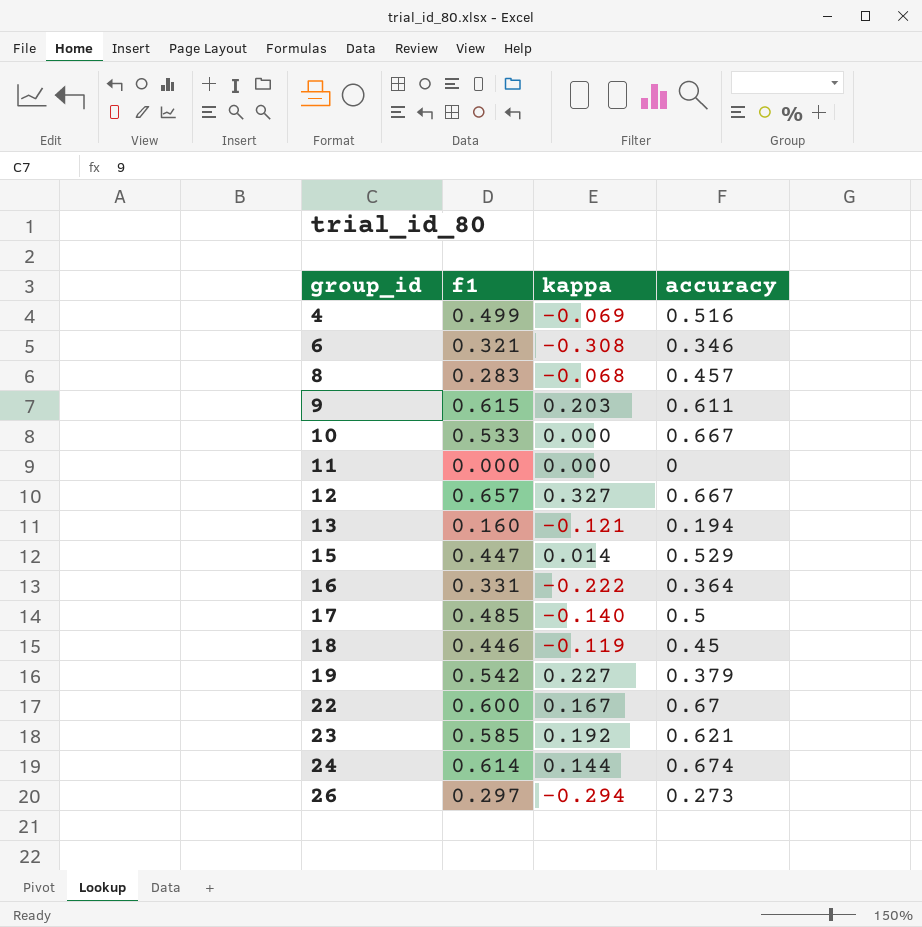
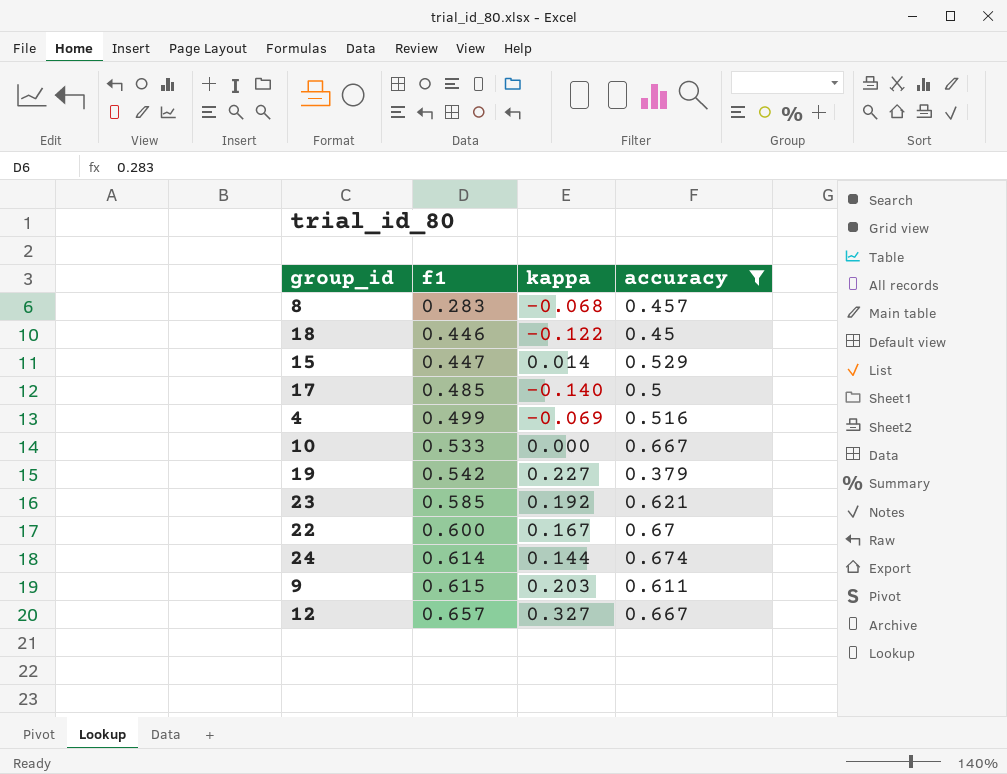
filter: none -> accuracy >= 0.379
row order: group_id ascending -> f1 ascending
18 | kappa: -0.119 -> -0.122

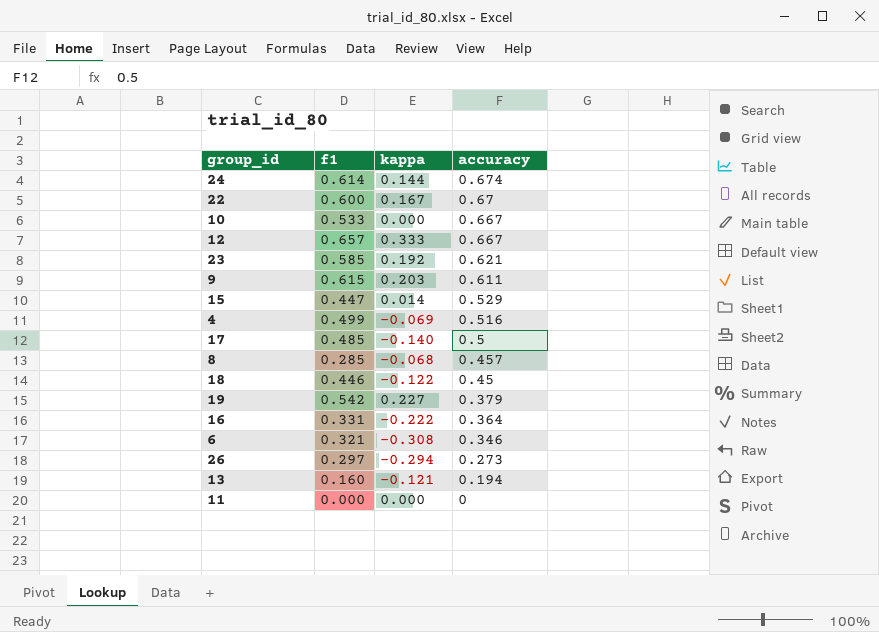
filter: accuracy >= 0.379 -> none
row order: f1 ascending -> accuracy descending
12 | kappa: 0.327 -> 0.333
8 | f1: 0.283 -> 0.285

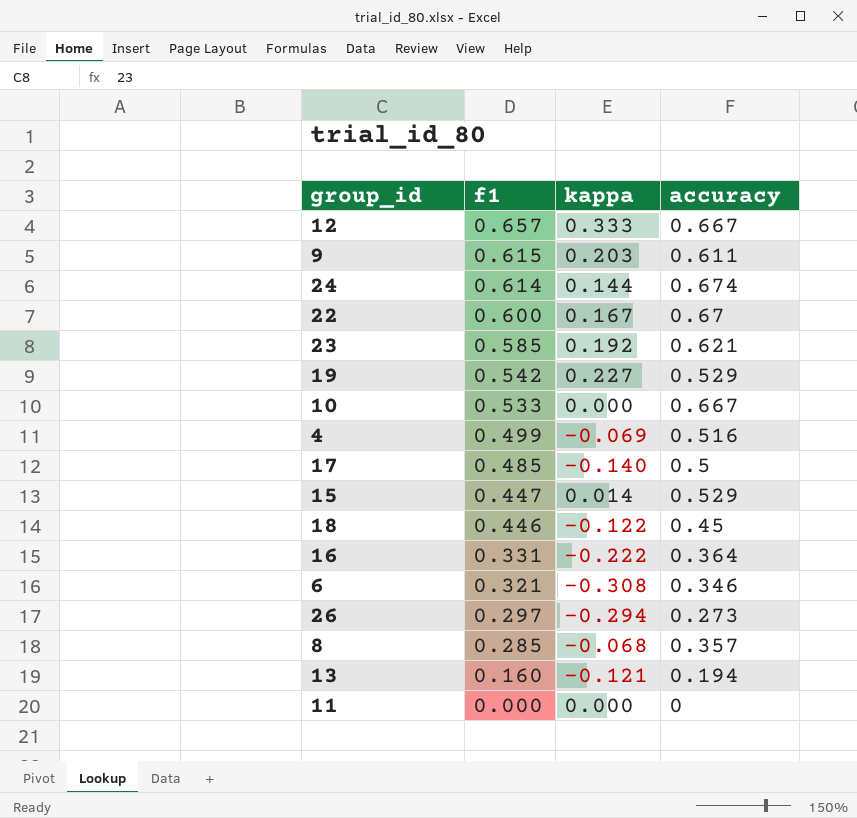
row order: accuracy descending -> f1 descending
19 | accuracy: 0.379 -> 0.529
8 | accuracy: 0.457 -> 0.357

